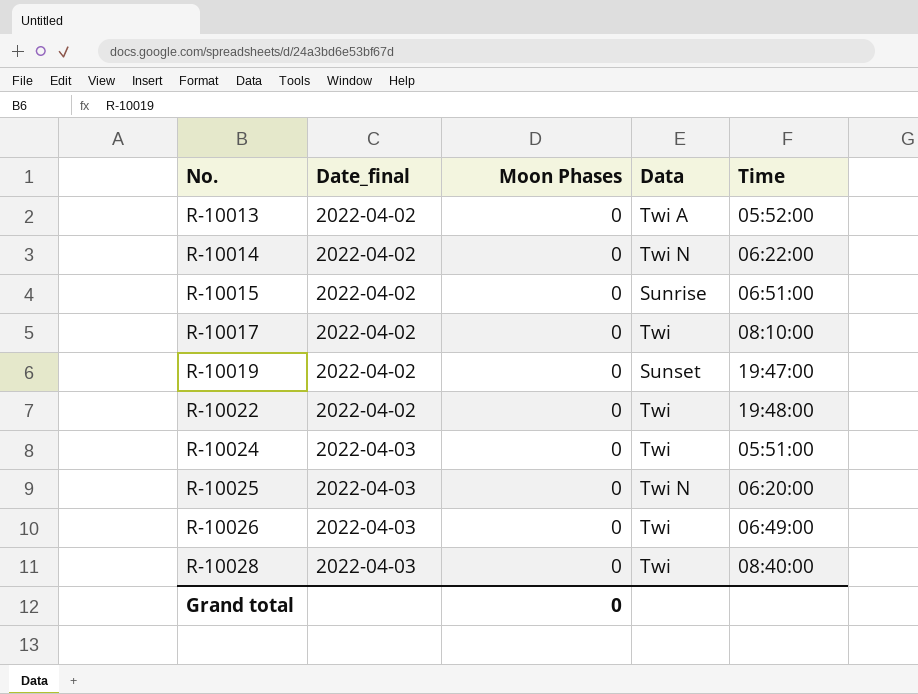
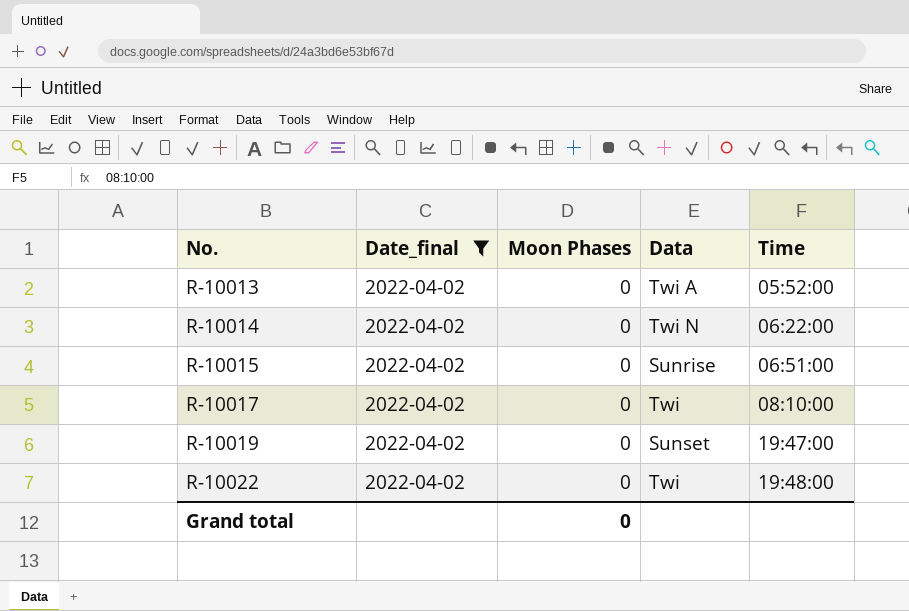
filter: none -> Date_final = 2022-04-02

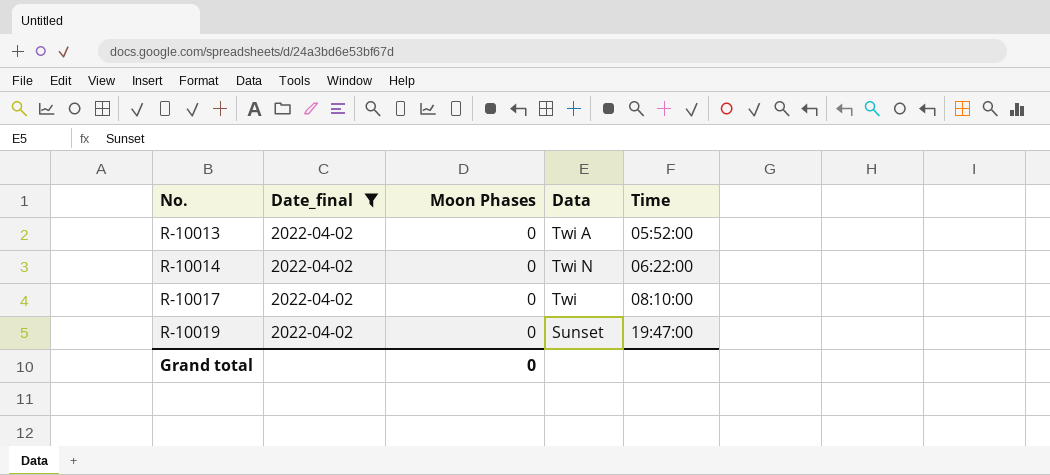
row R-10015: 2022-04-02 | 0 | Sunrise | 06:51:00 -> none
row R-10022: 2022-04-02 | 0 | Twi | 19:48:00 -> none

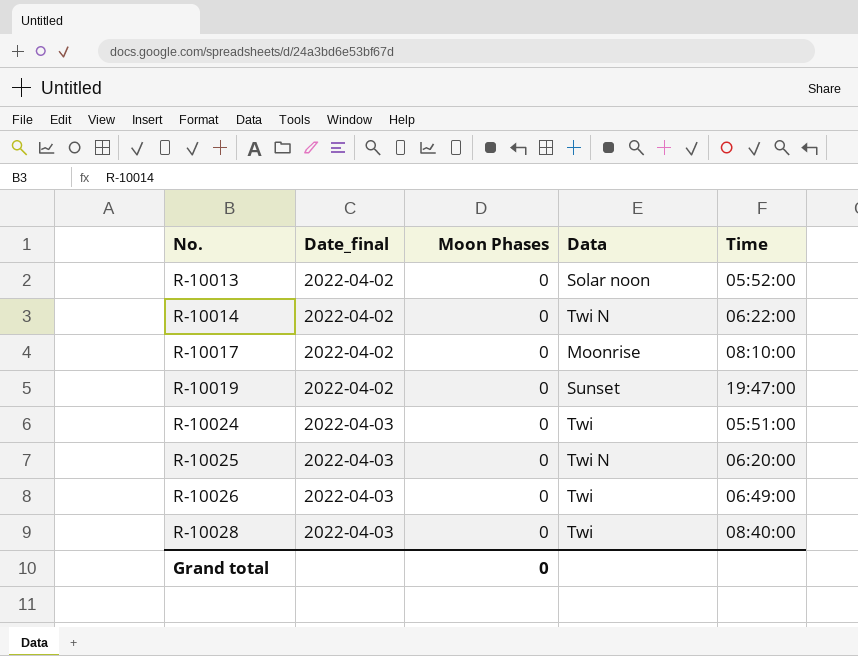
filter: Date_final = 2022-04-02 -> none
R-10013 | Data: Twi A -> Solar noon
R-10017 | Data: Twi -> Moonrise

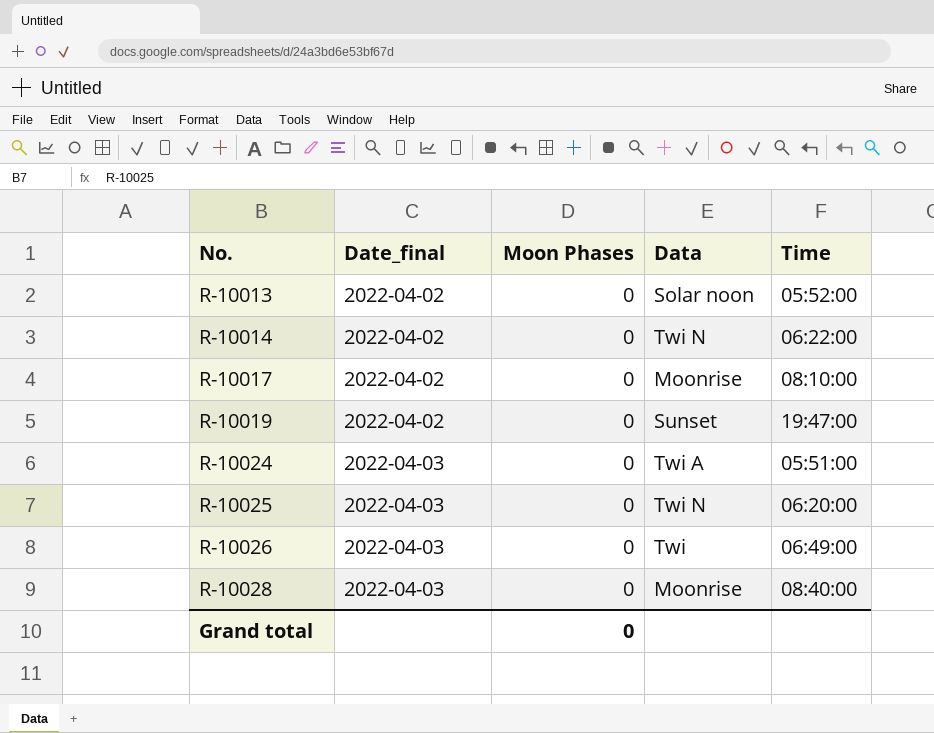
R-10024 | Data: Twi -> Twi A
R-10028 | Data: Twi -> Moonrise

